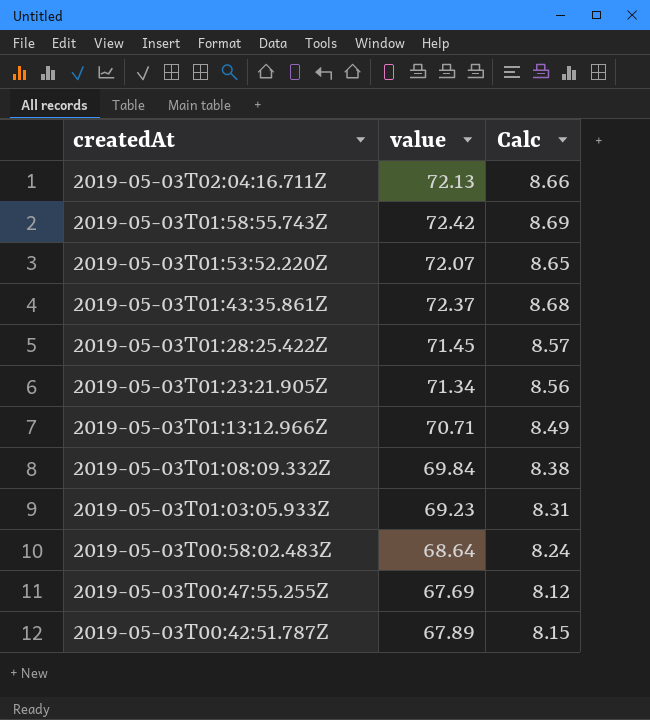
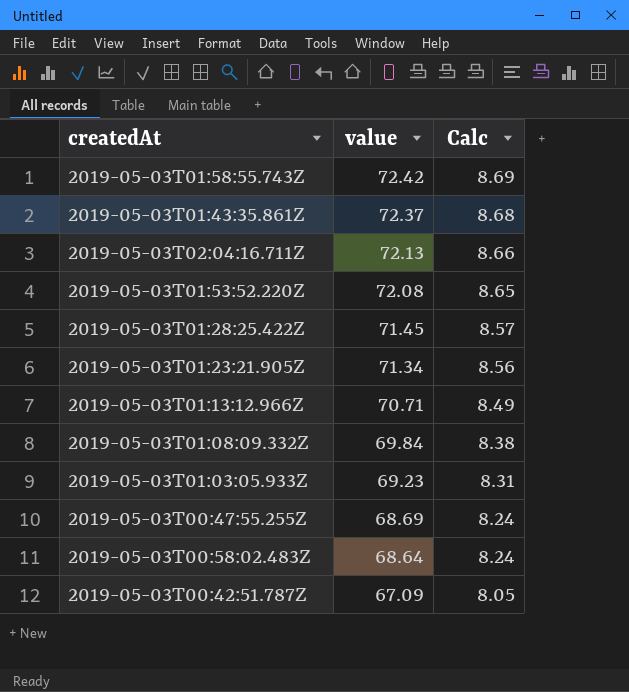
row order: createdAt descending -> value descending
2019-05-03T01:53:52.220Z | value: 72.07 -> 72.08
2019-05-03T00:47:55.255Z | value: 67.69 -> 68.69
2019-05-03T00:47:55.255Z | Calc: 8.12 -> 8.24
2019-05-03T00:42:51.787Z | value: 67.89 -> 67.09
2019-05-03T00:42:51.787Z | Calc: 8.15 -> 8.05

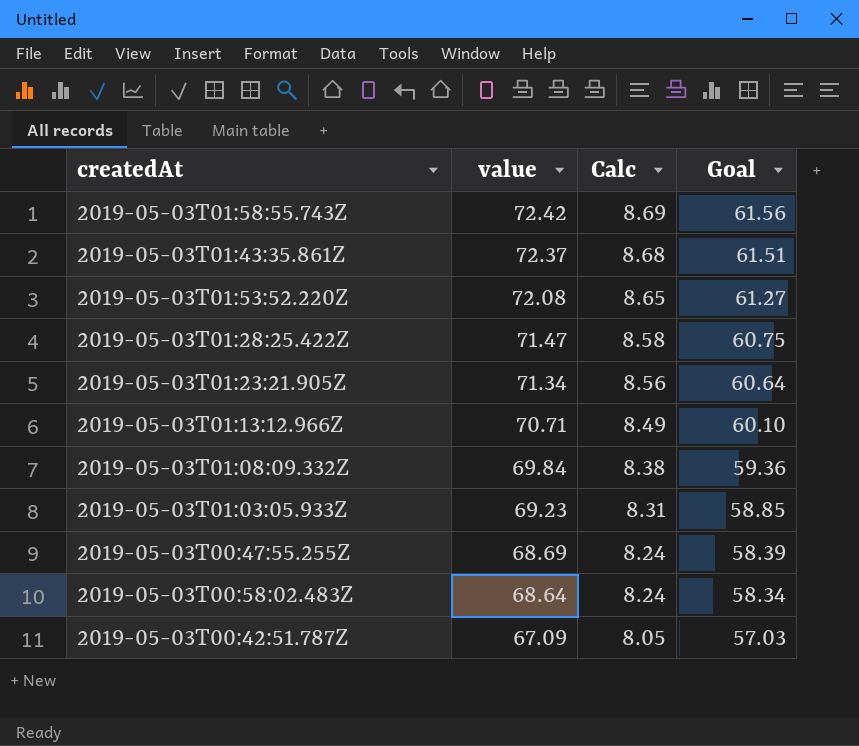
column Goal | formula: none -> [value] * 0.85
row 2019-05-03T02:04:16.711Z: 72.13 | 8.66 -> none
2019-05-03T01:28:25.422Z | value: 71.45 -> 71.47
2019-05-03T01:28:25.422Z | Calc: 8.57 -> 8.58

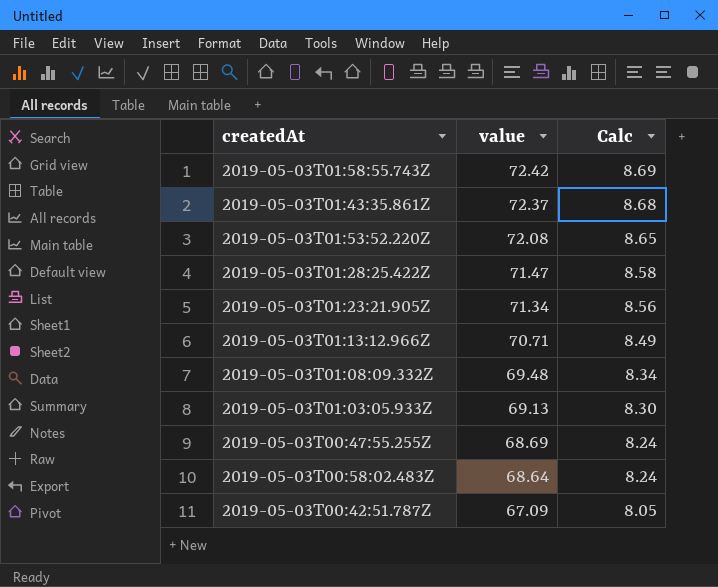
column Goal | formula: [value] * 0.85 -> none
2019-05-03T01:08:09.332Z | value: 69.84 -> 69.48
2019-05-03T01:08:09.332Z | Calc: 8.38 -> 8.34
2019-05-03T01:03:05.933Z | value: 69.23 -> 69.13
2019-05-03T01:03:05.933Z | Calc: 8.31 -> 8.30

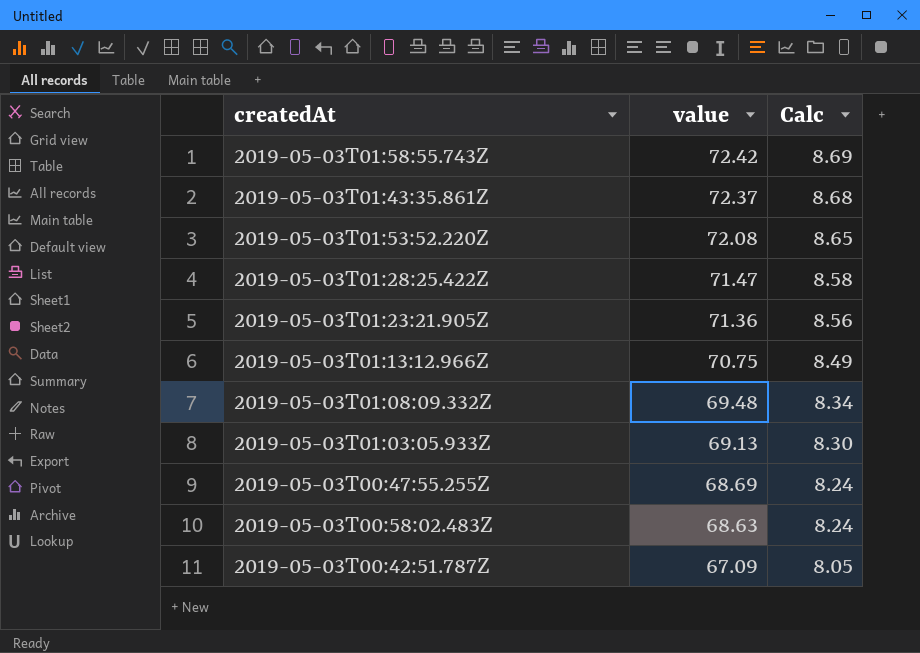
2019-05-03T01:23:21.905Z | value: 71.34 -> 71.36
2019-05-03T01:13:12.966Z | value: 70.71 -> 70.75
2019-05-03T00:58:02.483Z | value: 68.64 -> 68.63

